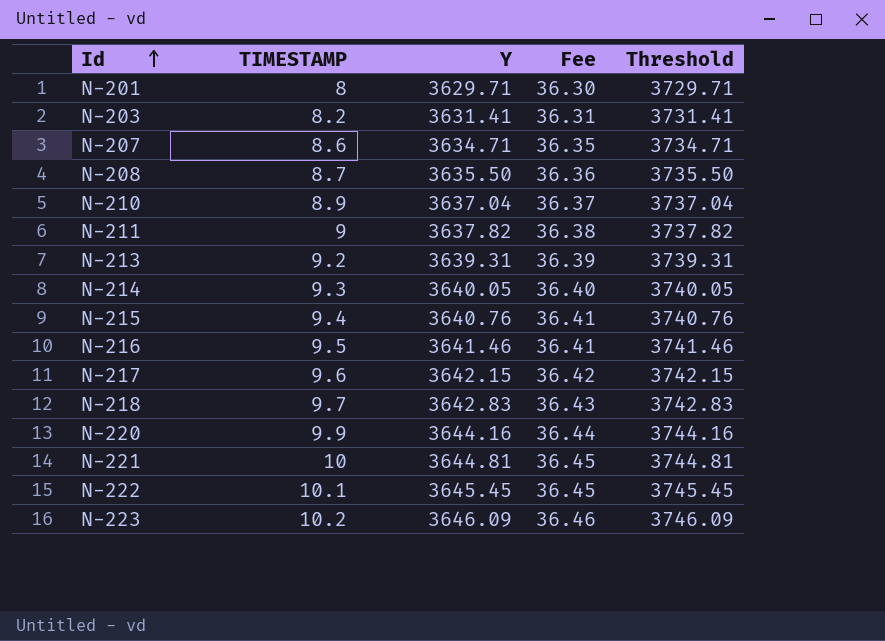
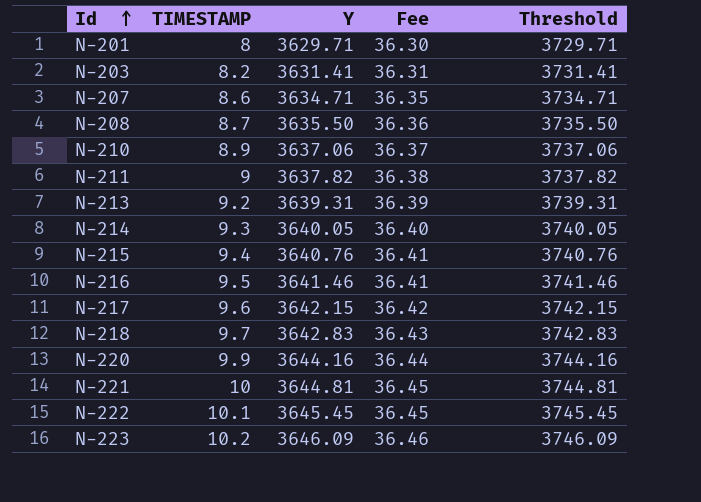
N-210 | Y: 3637.04 -> 3637.06
N-210 | Threshold: 3737.04 -> 3737.06

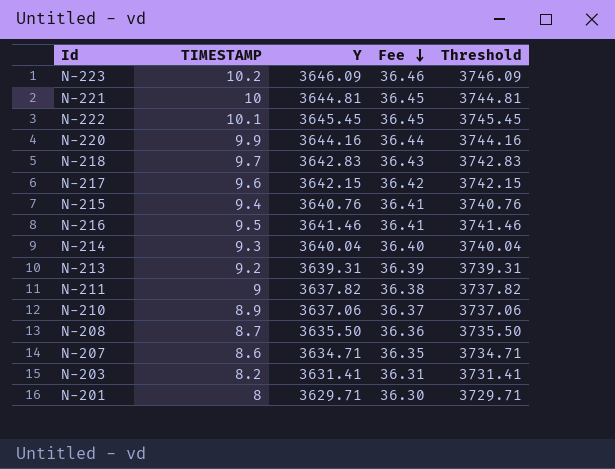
row order: Id ascending -> Fee descending
N-214 | Y: 3640.05 -> 3640.04
N-214 | Threshold: 3740.05 -> 3740.04

